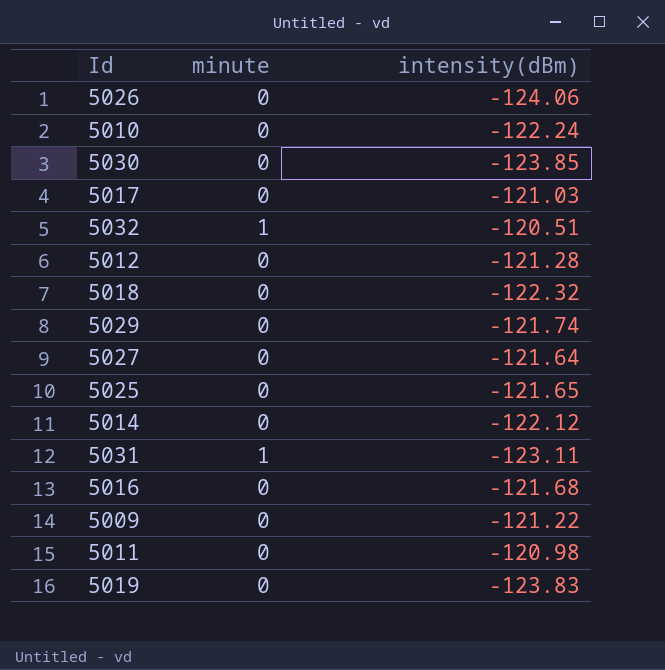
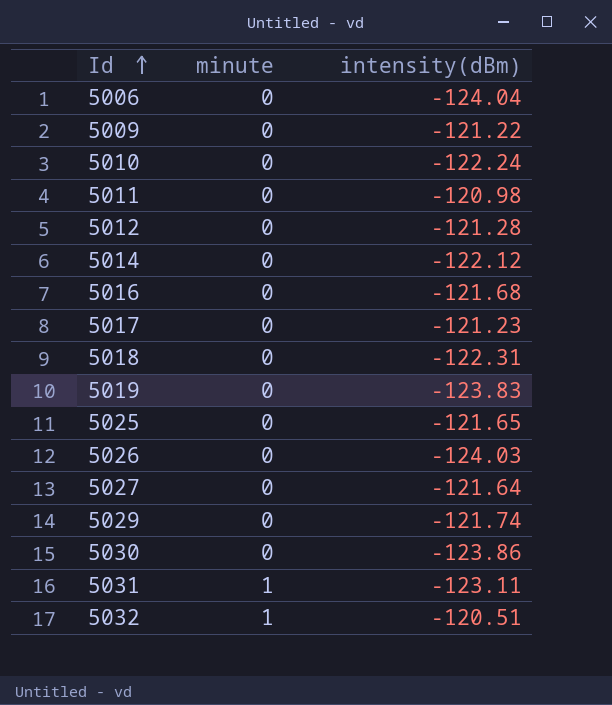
row order: none -> Id ascending
row 5006: none -> 0 | -124.04
5017 | intensity(dBm): -121.03 -> -121.23
5018 | intensity(dBm): -122.32 -> -122.31
5026 | intensity(dBm): -124.06 -> -124.03
5030 | intensity(dBm): -123.85 -> -123.86

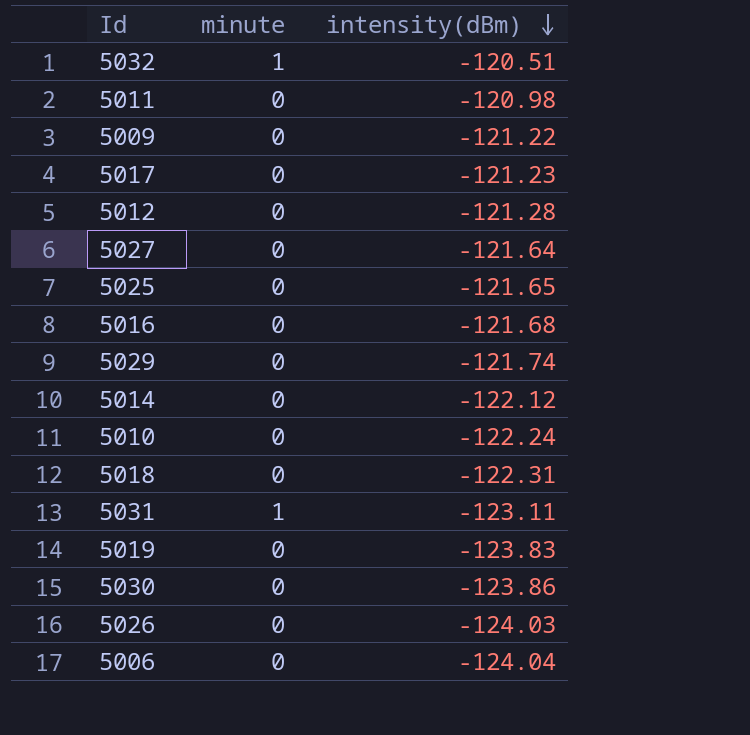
row order: Id ascending -> intensity(dBm) descending

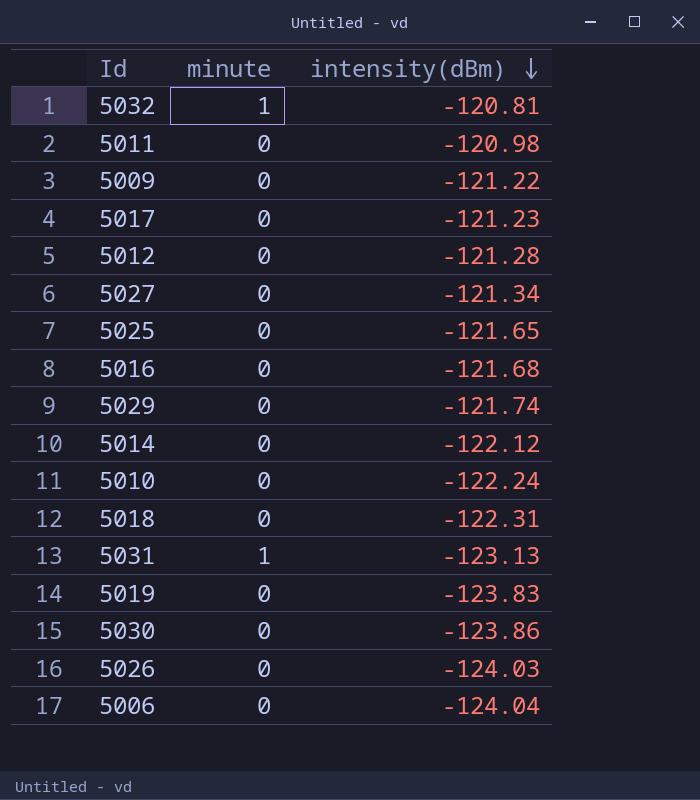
5032 | intensity(dBm): -120.51 -> -120.81
5027 | intensity(dBm): -121.64 -> -121.34
5031 | intensity(dBm): -123.11 -> -123.13

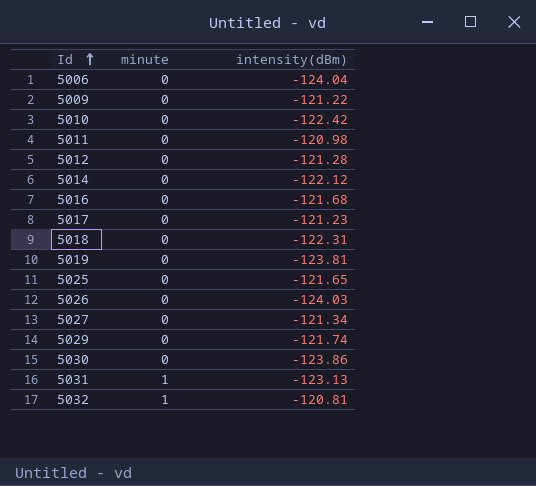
row order: intensity(dBm) descending -> Id ascending
5010 | intensity(dBm): -122.24 -> -122.42
5019 | intensity(dBm): -123.83 -> -123.81

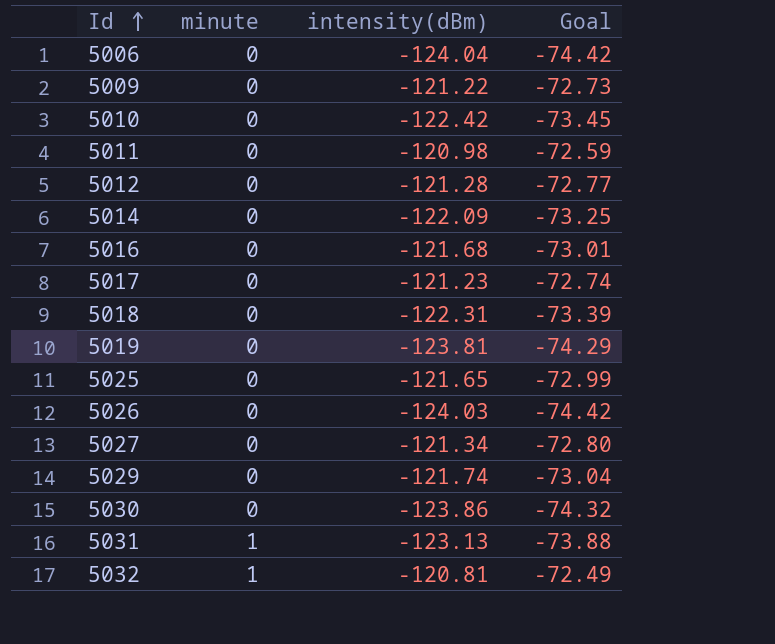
column Goal | formula: none -> [intensity(dBm)] * 0.6
5014 | intensity(dBm): -122.12 -> -122.09

